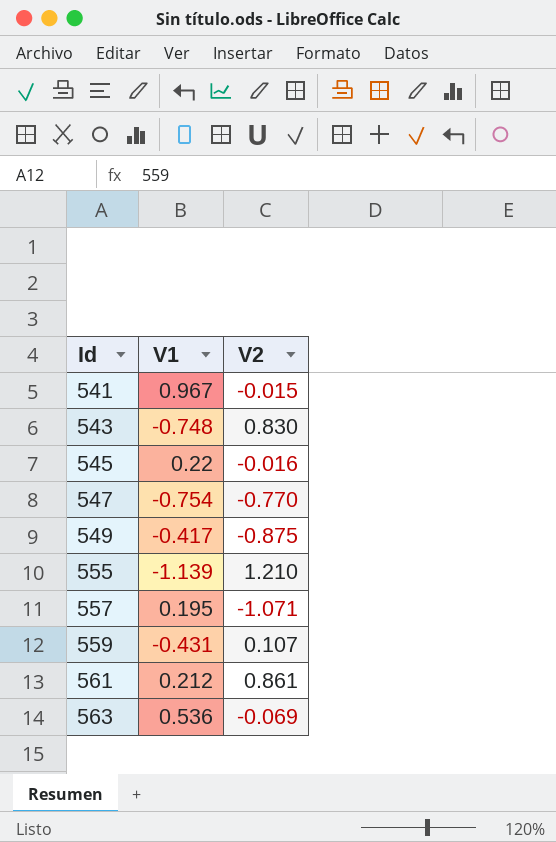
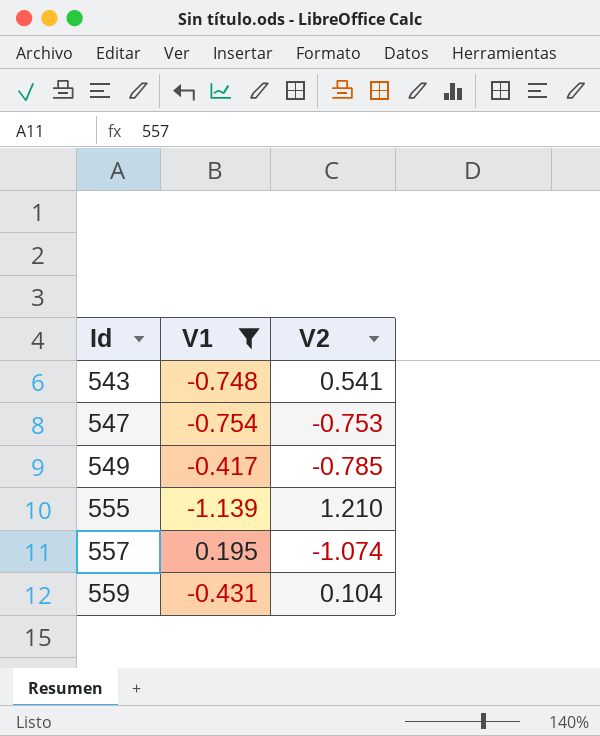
filter: none -> V1 <= 0.195
543 | V2: 0.830 -> 0.541
547 | V2: -0.770 -> -0.753
549 | V2: -0.875 -> -0.785
557 | V2: -1.071 -> -1.074
559 | V2: 0.107 -> 0.104

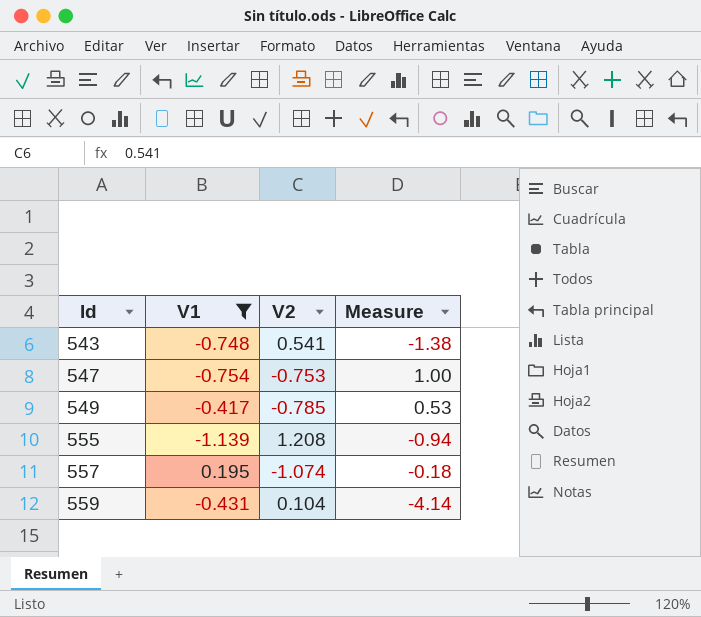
column Measure | formula: none -> [V1] / [V2]
555 | V2: 1.210 -> 1.208

